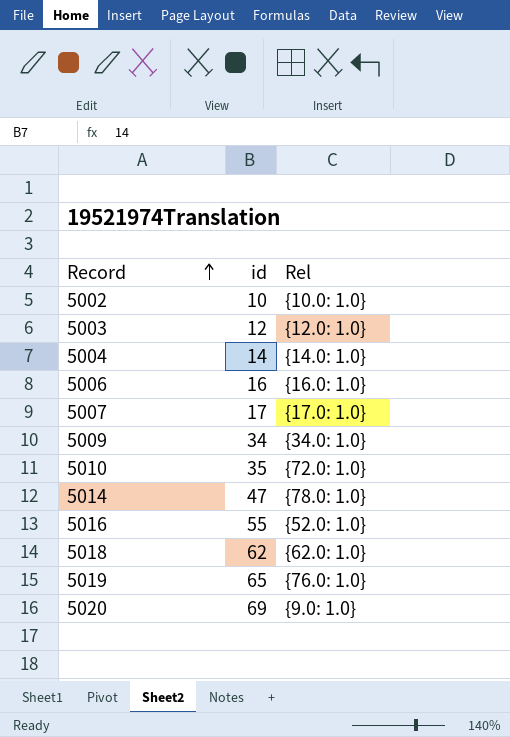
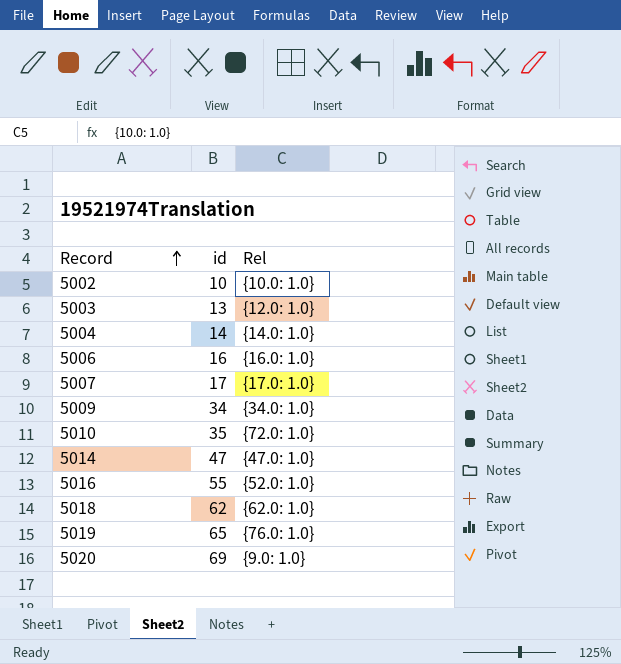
5003 | id: 12 -> 13
5014 | Rel: {78.0: 1.0} -> {47.0: 1.0}

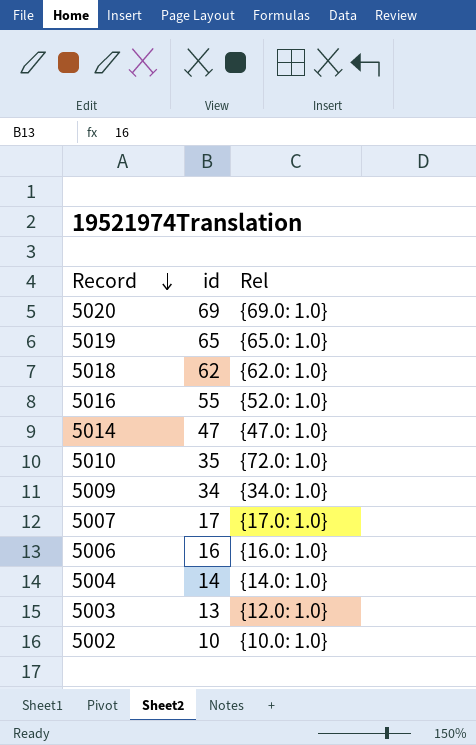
row order: Record ascending -> Record descending
5020 | Rel: {9.0: 1.0} -> {69.0: 1.0}
5019 | Rel: {76.0: 1.0} -> {65.0: 1.0}

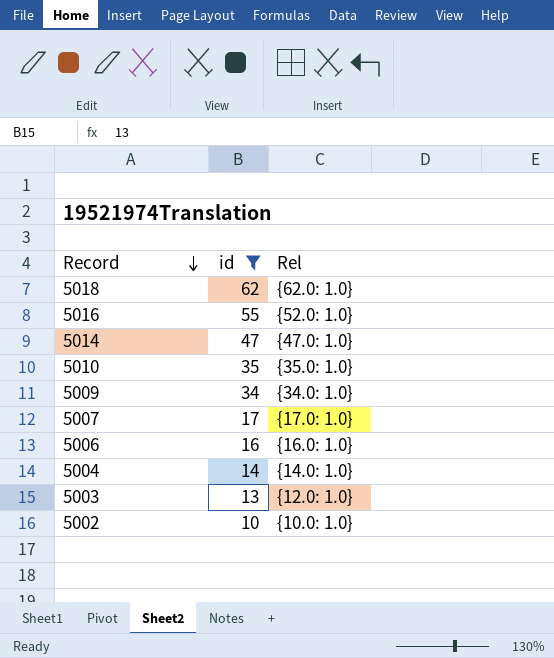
filter: none -> id <= 62
5010 | Rel: {72.0: 1.0} -> {35.0: 1.0}

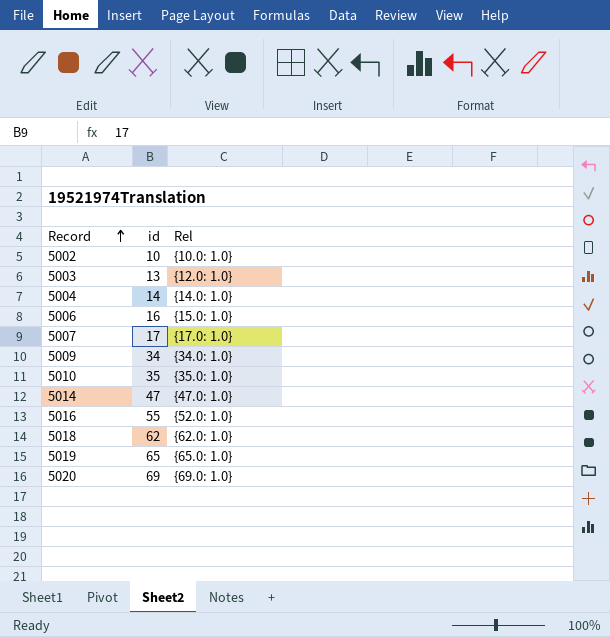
filter: id <= 62 -> none
row order: Record descending -> Record ascending
5006 | Rel: {16.0: 1.0} -> {15.0: 1.0}

